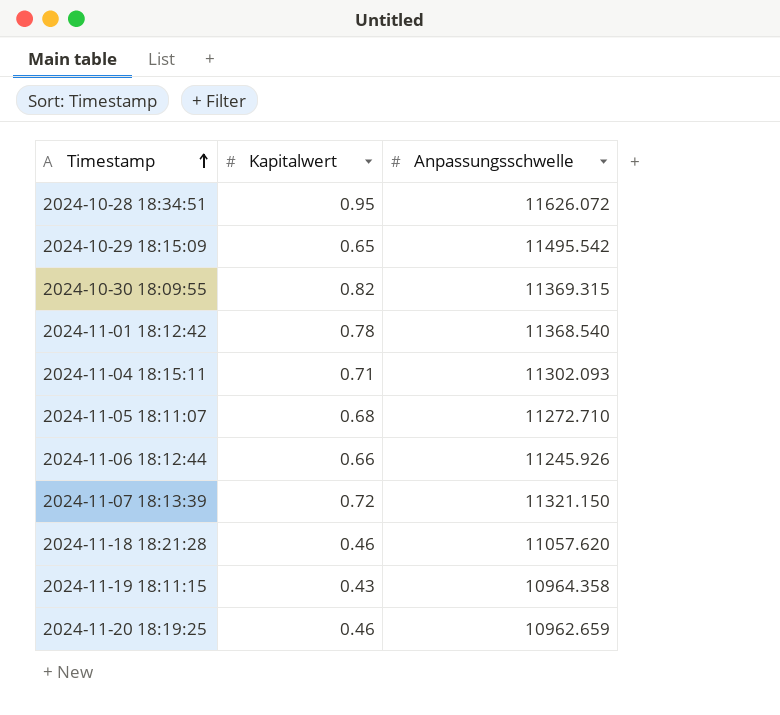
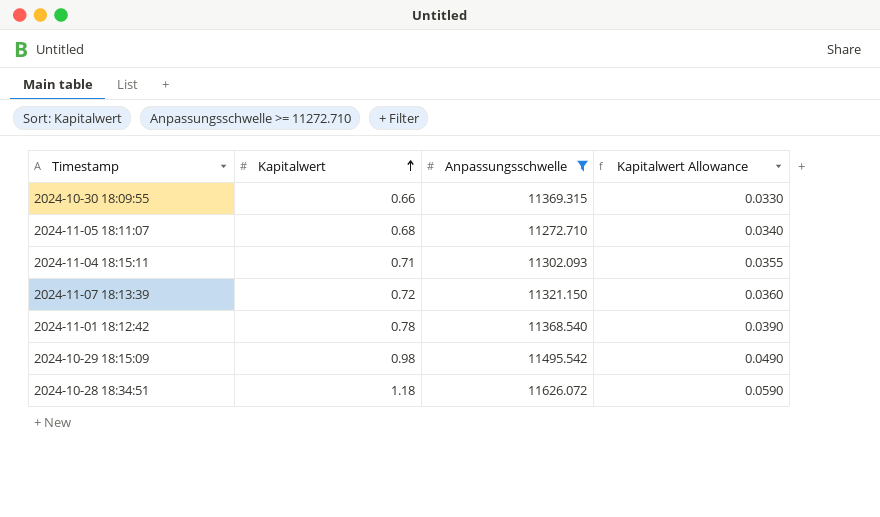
filter: none -> Anpassungsschwelle >= 11272.710
row order: Timestamp ascending -> Kapitalwert ascending
column Kapitalwert Allowance | formula: none -> [Kapitalwert] * 0.05
2024-10-30 18:09:55 | Kapitalwert: 0.82 -> 0.66
2024-10-29 18:15:09 | Kapitalwert: 0.65 -> 0.98
2024-10-28 18:34:51 | Kapitalwert: 0.95 -> 1.18

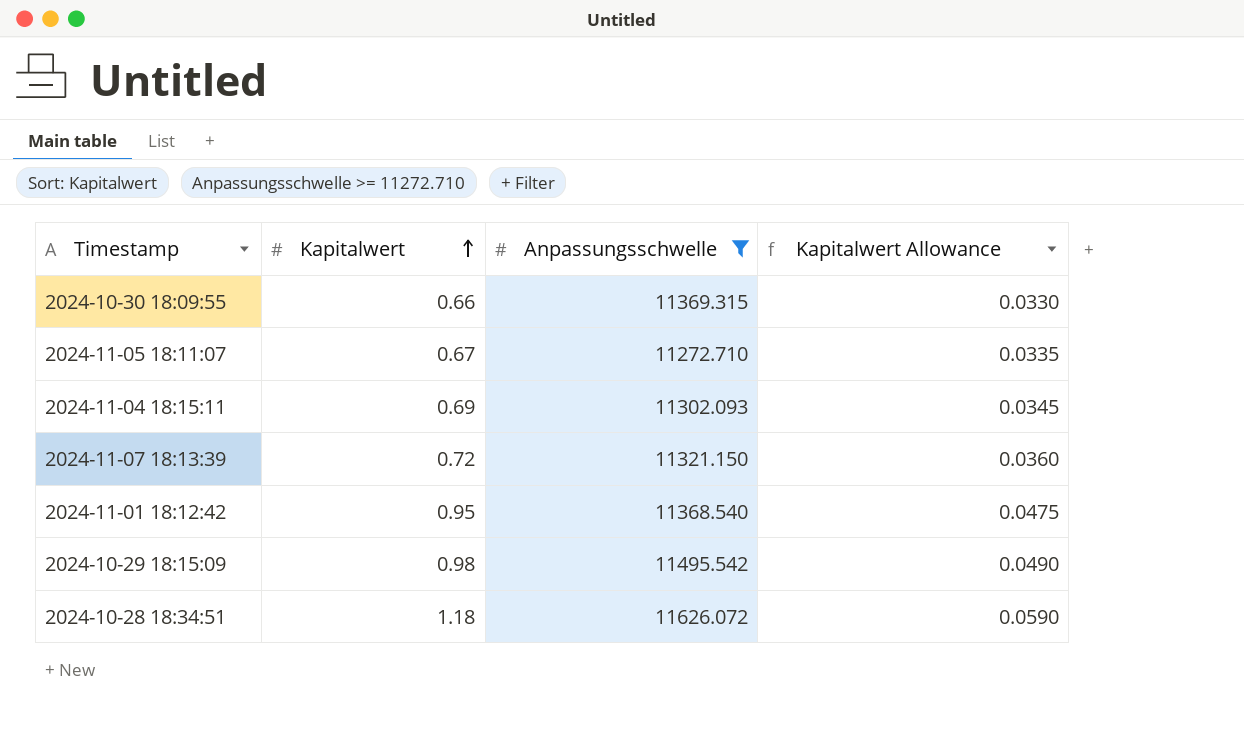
2024-11-05 18:11:07 | Kapitalwert: 0.68 -> 0.67
2024-11-05 18:11:07 | Kapitalwert Allowance: 0.0340 -> 0.0335
2024-11-04 18:15:11 | Kapitalwert: 0.71 -> 0.69
2024-11-04 18:15:11 | Kapitalwert Allowance: 0.0355 -> 0.0345
2024-11-01 18:12:42 | Kapitalwert: 0.78 -> 0.95
2024-11-01 18:12:42 | Kapitalwert Allowance: 0.0390 -> 0.0475

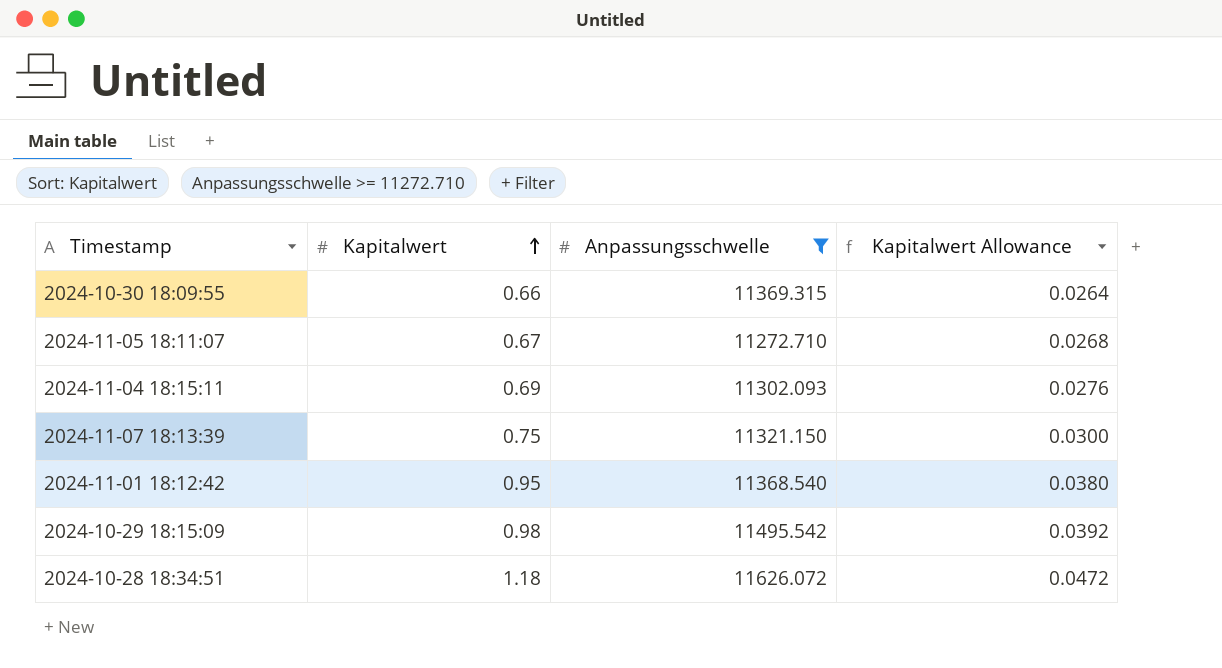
column Kapitalwert Allowance | formula: [Kapitalwert] * 0.05 -> [Kapitalwert] * 0.04
2024-11-07 18:13:39 | Kapitalwert: 0.72 -> 0.75

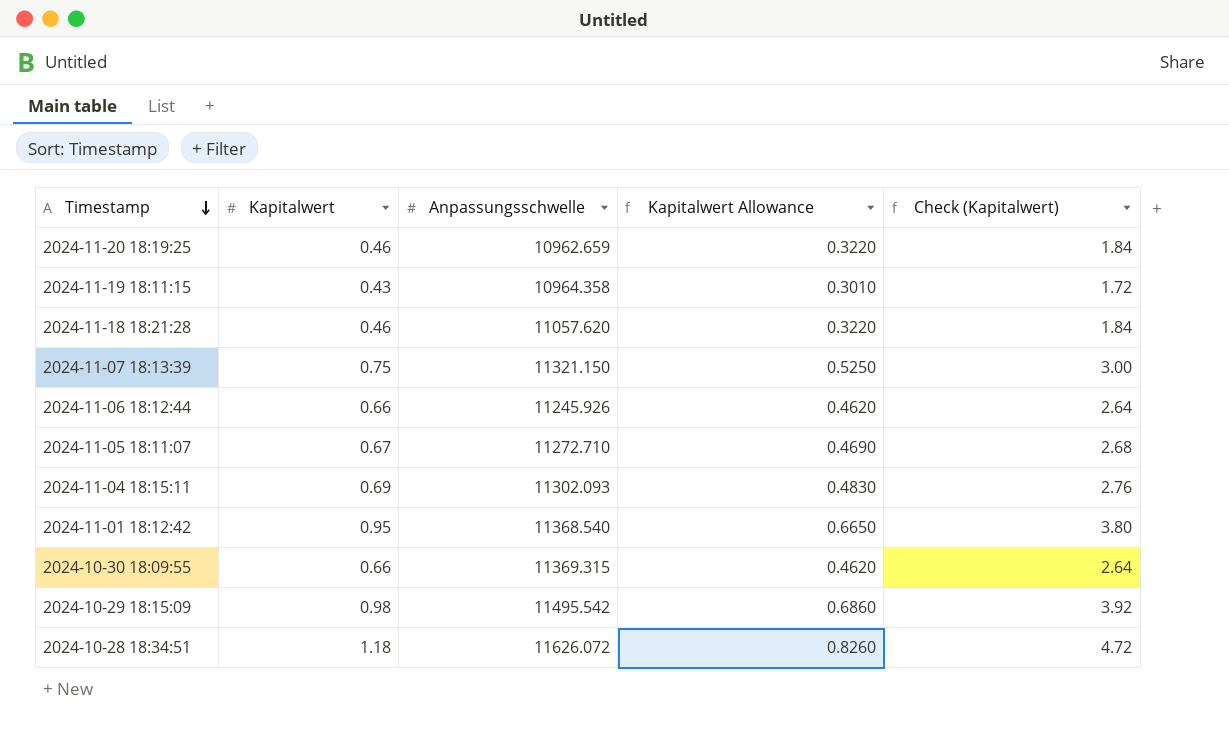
filter: Anpassungsschwelle >= 11272.710 -> none
row order: Kapitalwert ascending -> Timestamp descending
column Kapitalwert Allowance | formula: [Kapitalwert] * 0.04 -> [Kapitalwert] * 0.7
column Check (Kapitalwert) | formula: none -> [Kapitalwert] * 4

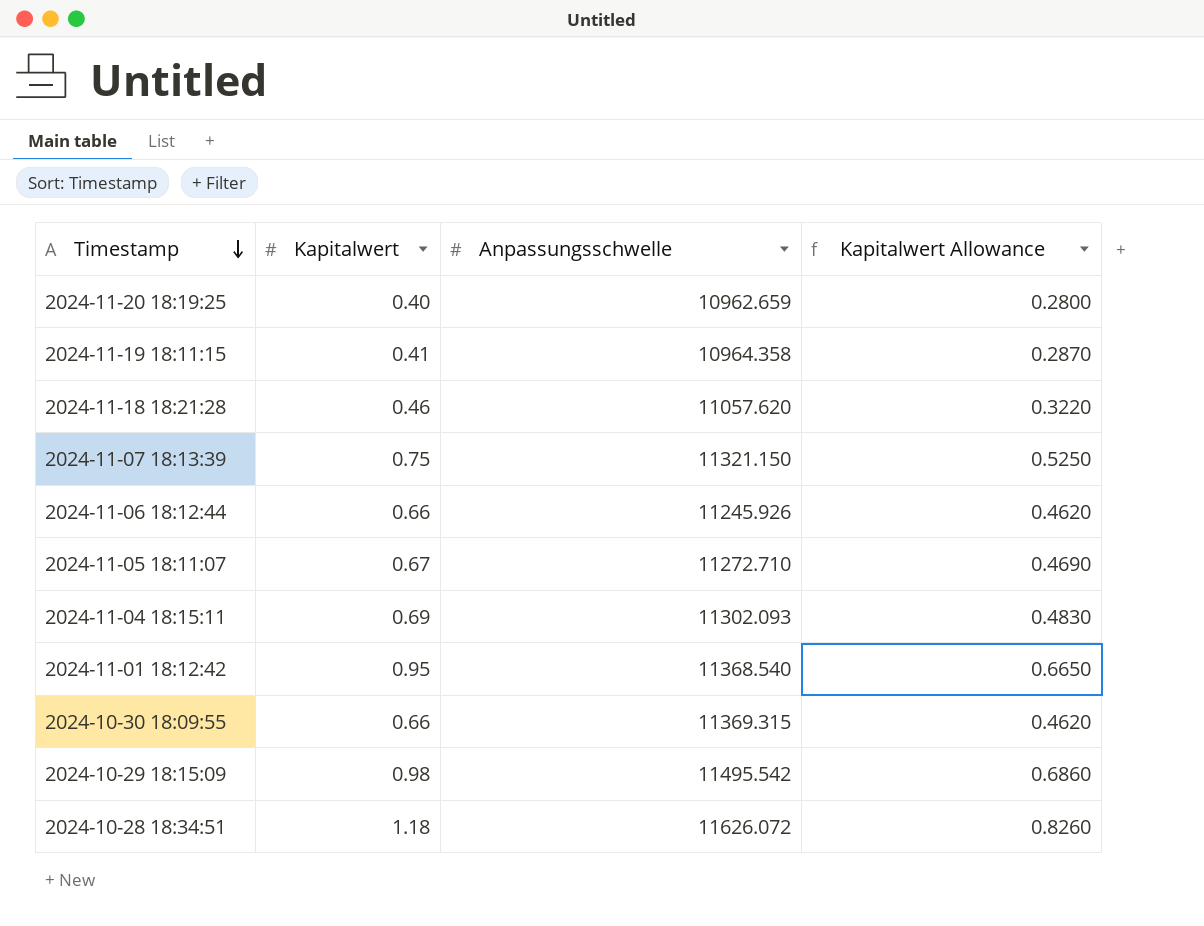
column Check (Kapitalwert) | formula: [Kapitalwert] * 4 -> none
2024-11-20 18:19:25 | Kapitalwert: 0.46 -> 0.40
2024-11-20 18:19:25 | Kapitalwert Allowance: 0.3220 -> 0.2800
2024-11-19 18:11:15 | Kapitalwert: 0.43 -> 0.41
2024-11-19 18:11:15 | Kapitalwert Allowance: 0.3010 -> 0.2870

